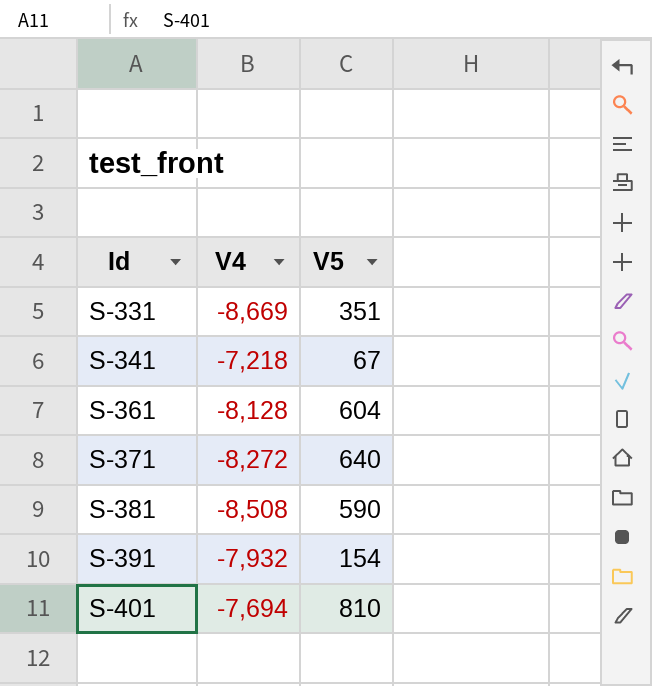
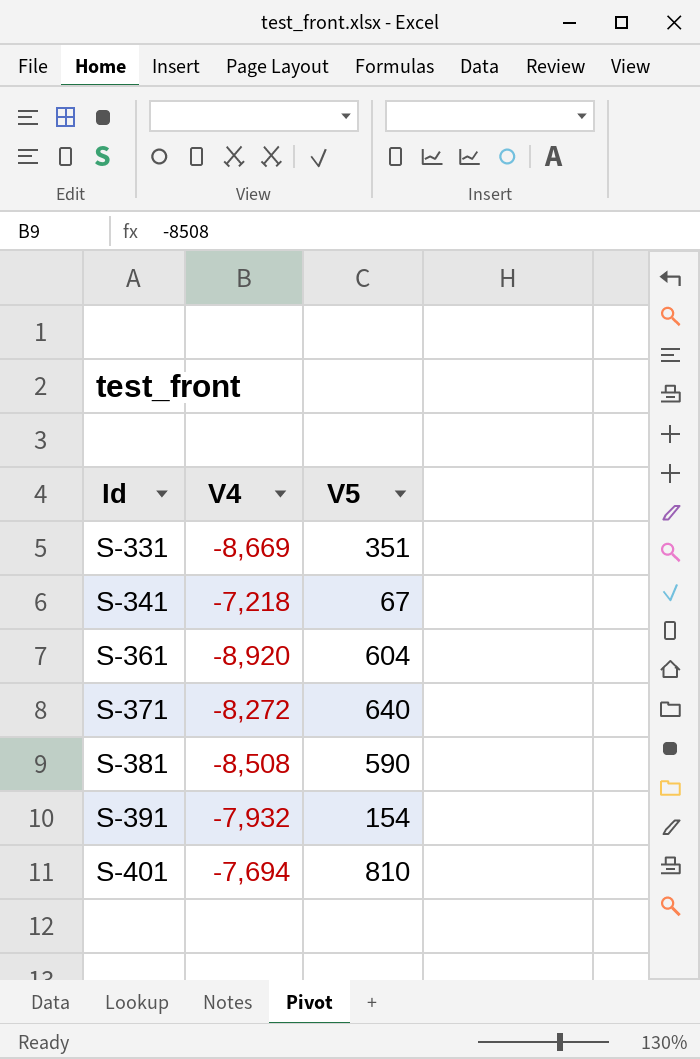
S-361 | V4: -8,128 -> -8,920

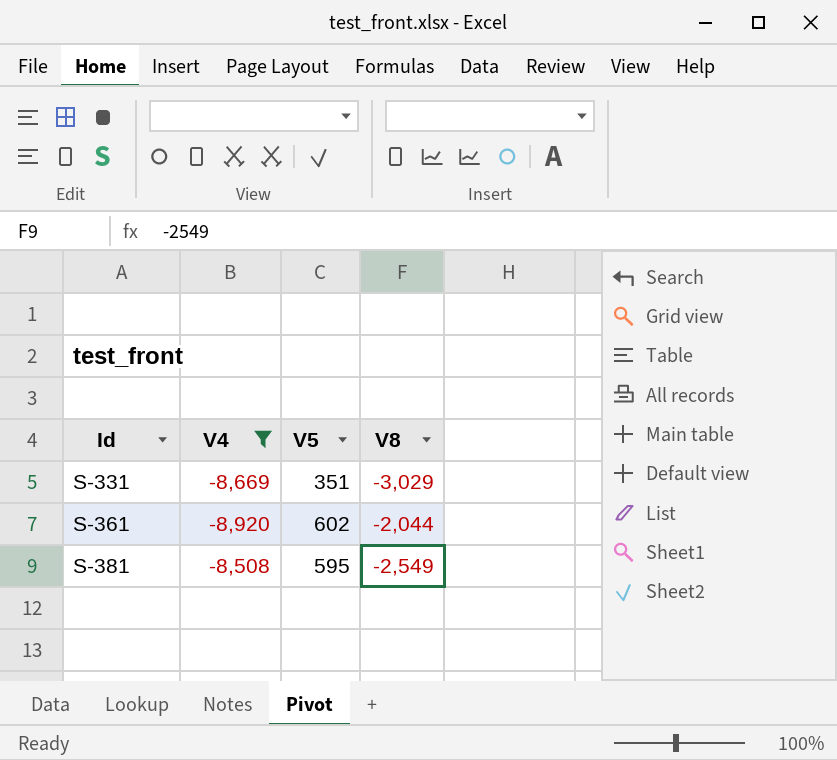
filter: none -> V4 <= -8,508
column V8 | position: none -> 4
S-361 | V5: 604 -> 602
S-381 | V5: 590 -> 595

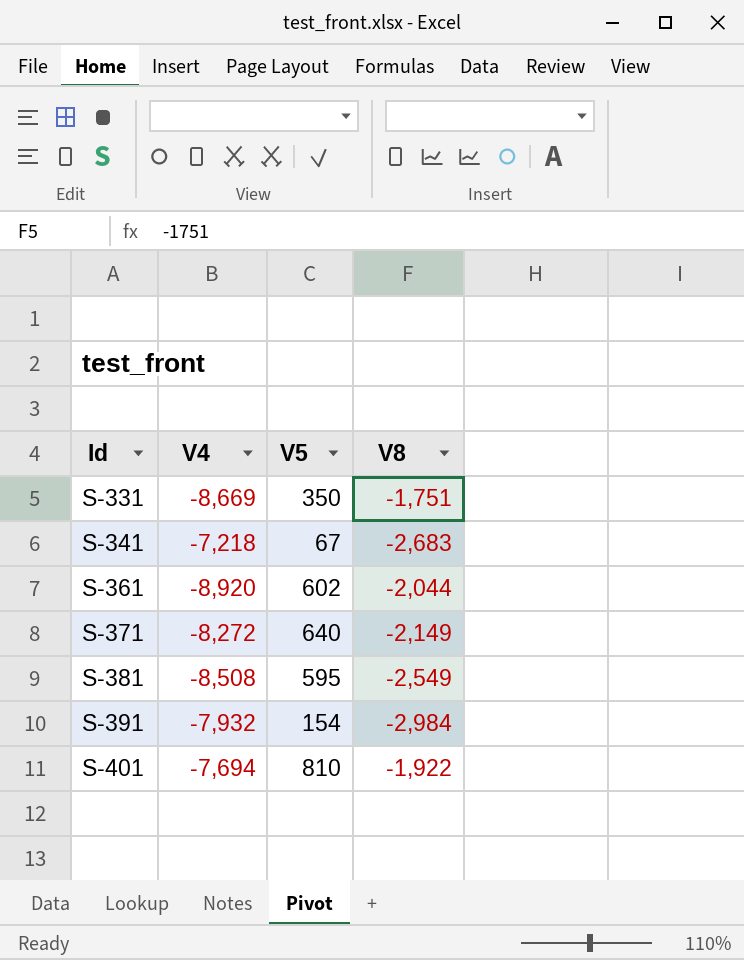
filter: V4 <= -8,508 -> none
S-331 | V5: 351 -> 350
S-331 | V8: -3,029 -> -1,751

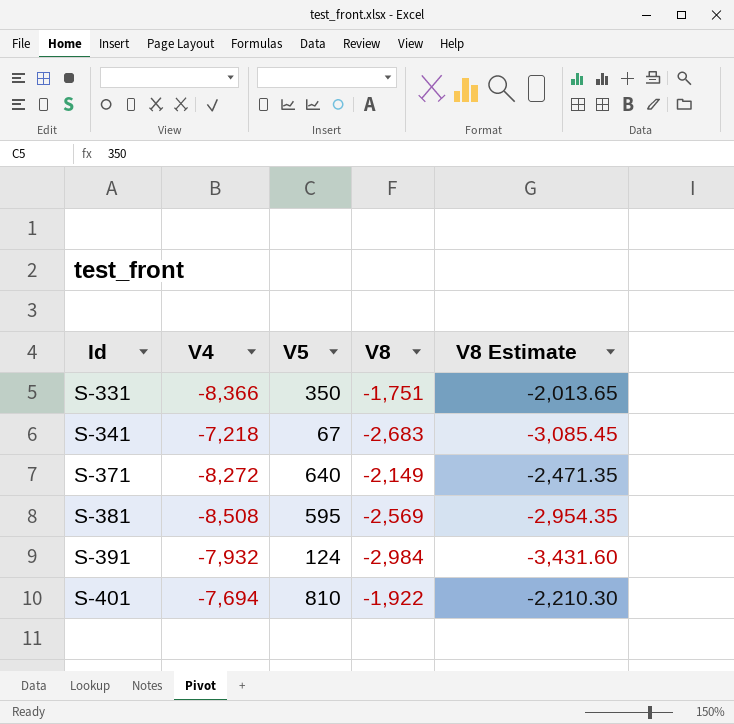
column V8 Estimate | formula: none -> [V8] * 1.15
row S-361: -8,920 | 602 | -2,044 -> none
S-331 | V4: -8,669 -> -8,366
S-381 | V8: -2,549 -> -2,569
S-391 | V5: 154 -> 124

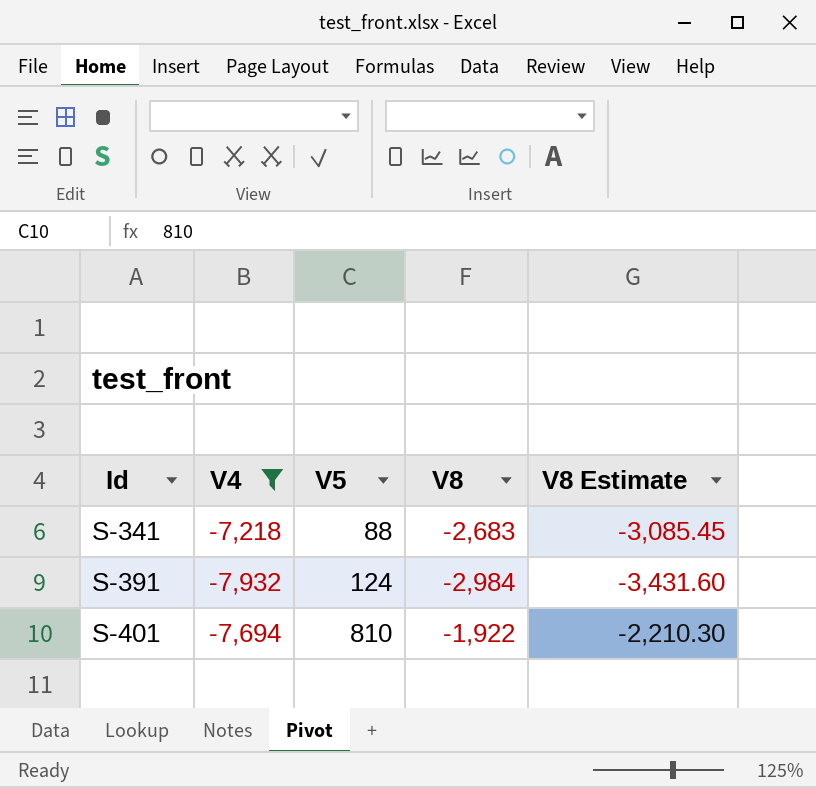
filter: none -> V4 >= -7,932
S-341 | V5: 67 -> 88

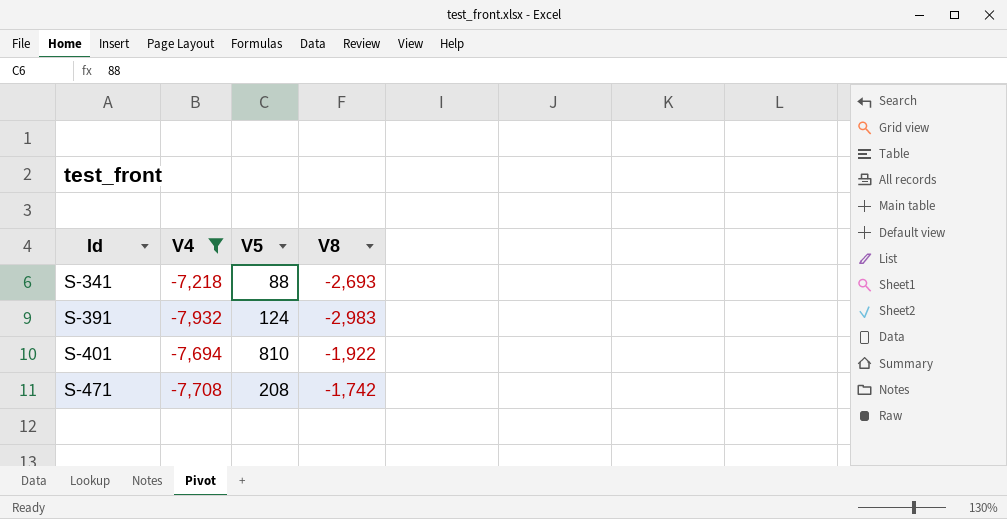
column V8 Estimate | formula: [V8] * 1.15 -> none
S-341 | V8: -2,683 -> -2,693
S-391 | V8: -2,984 -> -2,983
row S-471: none -> -7,708 | 208 | -1,742

